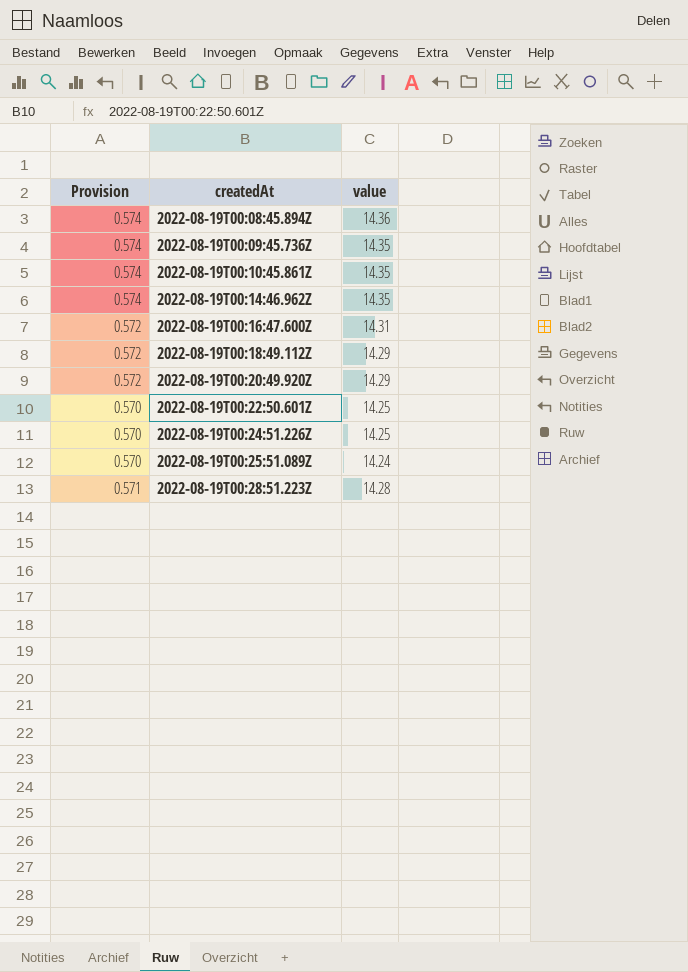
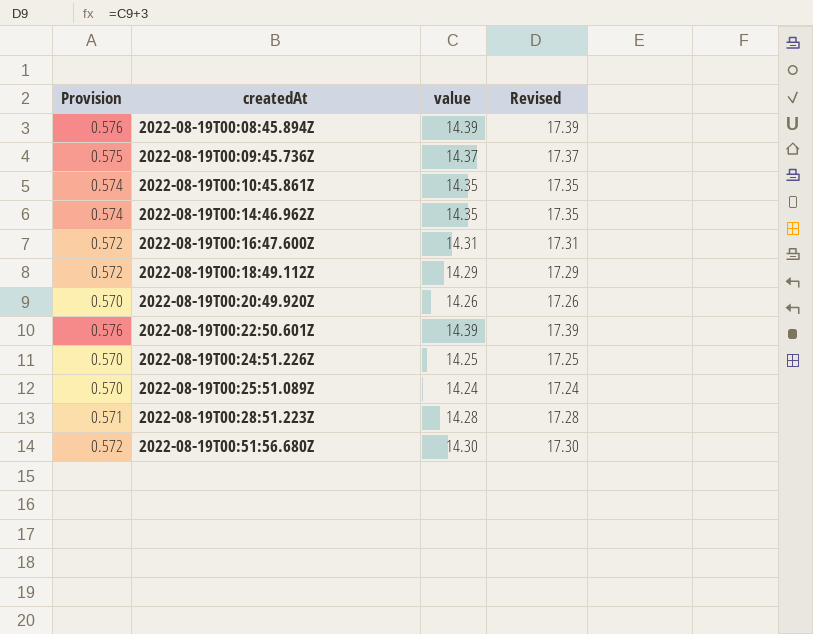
column Revised | formula: none -> [value] + 3
2022-08-19T00:08:45.894Z | Provision: 0.574 -> 0.576
2022-08-19T00:08:45.894Z | value: 14.36 -> 14.39
2022-08-19T00:09:45.736Z | Provision: 0.574 -> 0.575
2022-08-19T00:09:45.736Z | value: 14.35 -> 14.37
2022-08-19T00:20:49.920Z | Provision: 0.572 -> 0.570
2022-08-19T00:20:49.920Z | value: 14.29 -> 14.26
2022-08-19T00:22:50.601Z | Provision: 0.570 -> 0.576
2022-08-19T00:22:50.601Z | value: 14.25 -> 14.39
row 2022-08-19T00:51:56.680Z: none -> 0.572 | 14.30 | 17.30

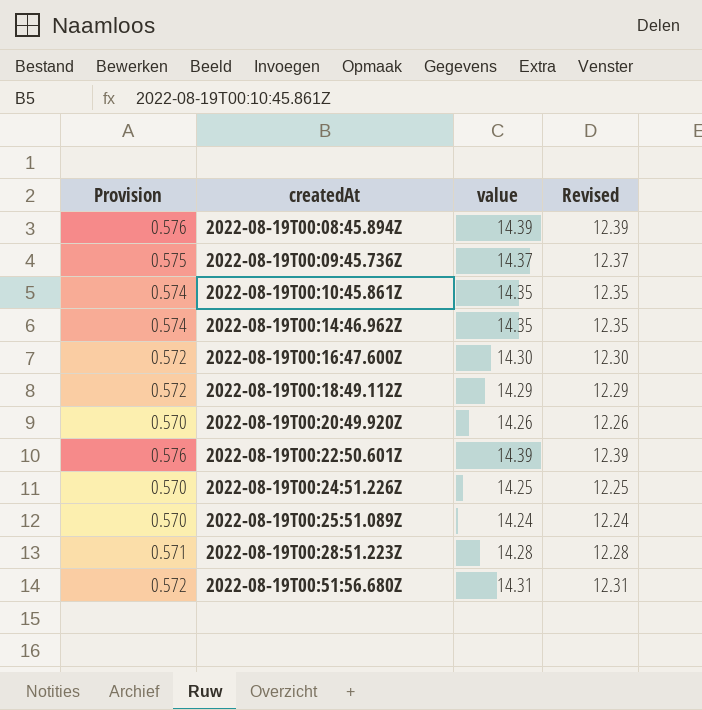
column Revised | formula: [value] + 3 -> [value] - 2
2022-08-19T00:16:47.600Z | value: 14.31 -> 14.30
2022-08-19T00:51:56.680Z | value: 14.30 -> 14.31

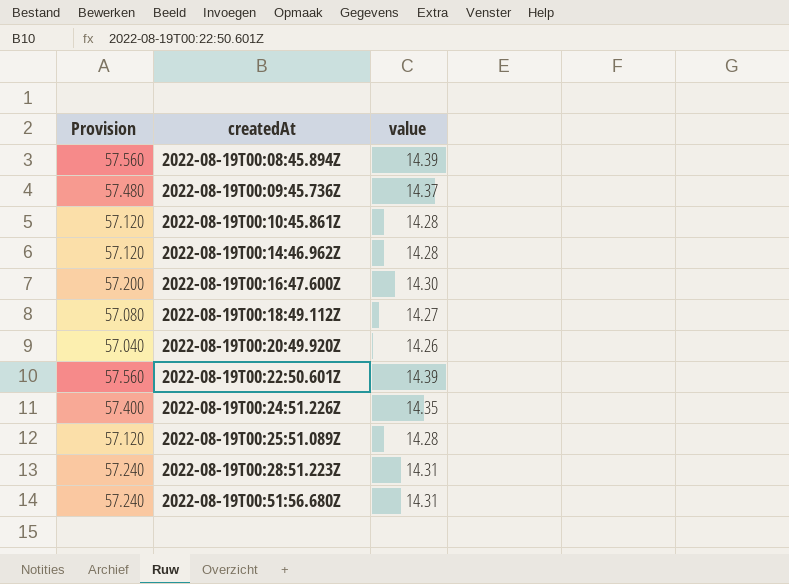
column Revised | formula: [value] - 2 -> none
column Provision | formula: [value] * 0.04 -> [value] * 4
2022-08-19T00:10:45.861Z | value: 14.35 -> 14.28
2022-08-19T00:14:46.962Z | value: 14.35 -> 14.28
2022-08-19T00:18:49.112Z | value: 14.29 -> 14.27
2022-08-19T00:24:51.226Z | value: 14.25 -> 14.35
2022-08-19T00:25:51.089Z | value: 14.24 -> 14.28
2022-08-19T00:28:51.223Z | value: 14.28 -> 14.31

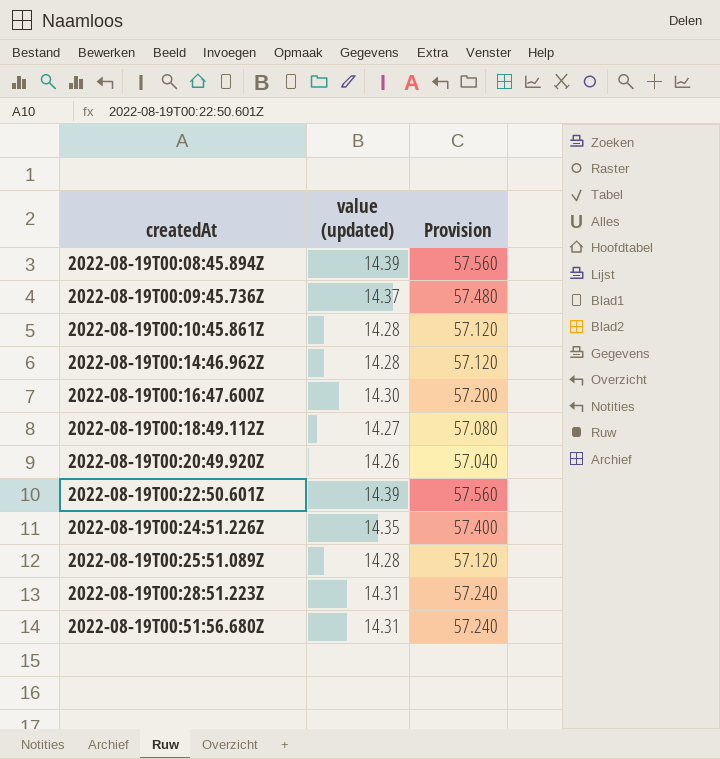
column name: value -> value (updated)
column Provision | position: 1 -> 3

